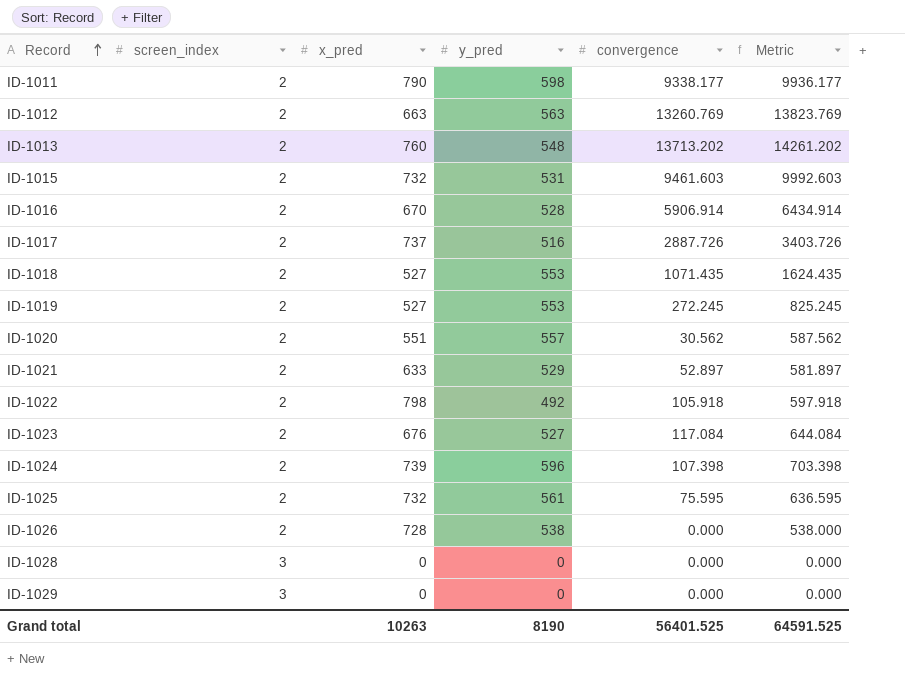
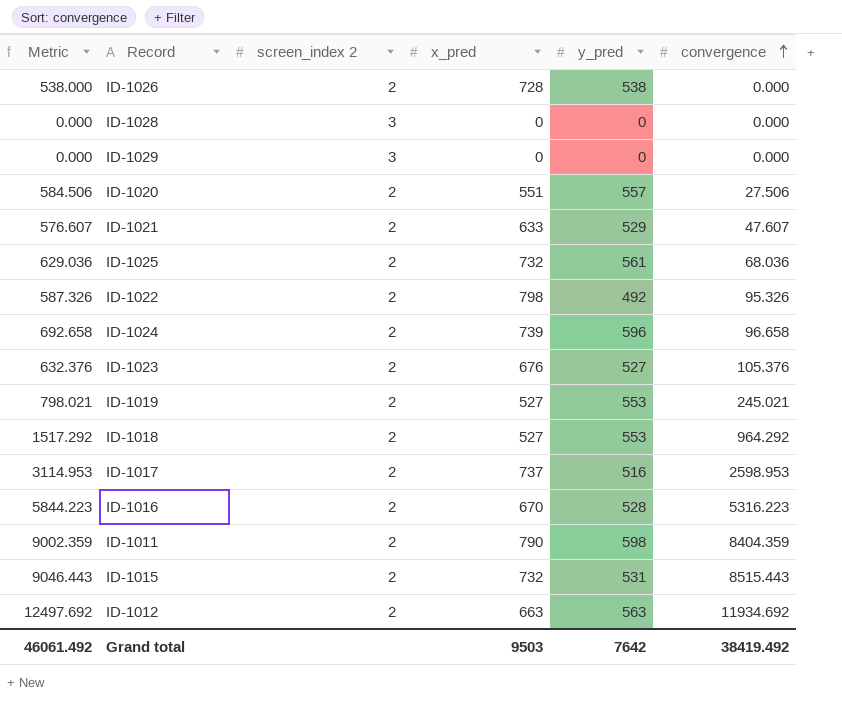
row order: Record ascending -> convergence ascending
column Metric | position: 6 -> 1
column name: screen_index -> screen_index 2
row ID-1013: 2 | 760 | 548 | 13713.202 | 14261.202 -> none
ID-1020 | Metric: 587.562 -> 584.506
ID-1020 | convergence: 30.562 -> 27.506
ID-1021 | Metric: 581.897 -> 576.607
ID-1021 | convergence: 52.897 -> 47.607
ID-1025 | Metric: 636.595 -> 629.036
ID-1025 | convergence: 75.595 -> 68.036
ID-1022 | Metric: 597.918 -> 587.326
ID-1022 | convergence: 105.918 -> 95.326
ID-1024 | Metric: 703.398 -> 692.658
ID-1024 | convergence: 107.398 -> 96.658
ID-1023 | Metric: 644.084 -> 632.376
ID-1023 | convergence: 117.084 -> 105.376
ID-1019 | Metric: 825.245 -> 798.021
ID-1019 | convergence: 272.245 -> 245.021
ID-1018 | Metric: 1624.435 -> 1517.292
ID-1018 | convergence: 1071.435 -> 964.292
ID-1017 | Metric: 3403.726 -> 3114.953
ID-1017 | convergence: 2887.726 -> 2598.953
ID-1016 | Metric: 6434.914 -> 5844.223
ID-1016 | convergence: 5906.914 -> 5316.223
ID-1011 | Metric: 9936.177 -> 9002.359
ID-1011 | convergence: 9338.177 -> 8404.359
ID-1015 | Metric: 9992.603 -> 9046.443
ID-1015 | convergence: 9461.603 -> 8515.443
ID-1012 | Metric: 13823.769 -> 12497.692
ID-1012 | convergence: 13260.769 -> 11934.692
Grand total | Metric: 64591.525 -> 46061.492
Grand total | x_pred: 10263 -> 9503
Grand total | y_pred: 8190 -> 7642
Grand total | convergence: 56401.525 -> 38419.492

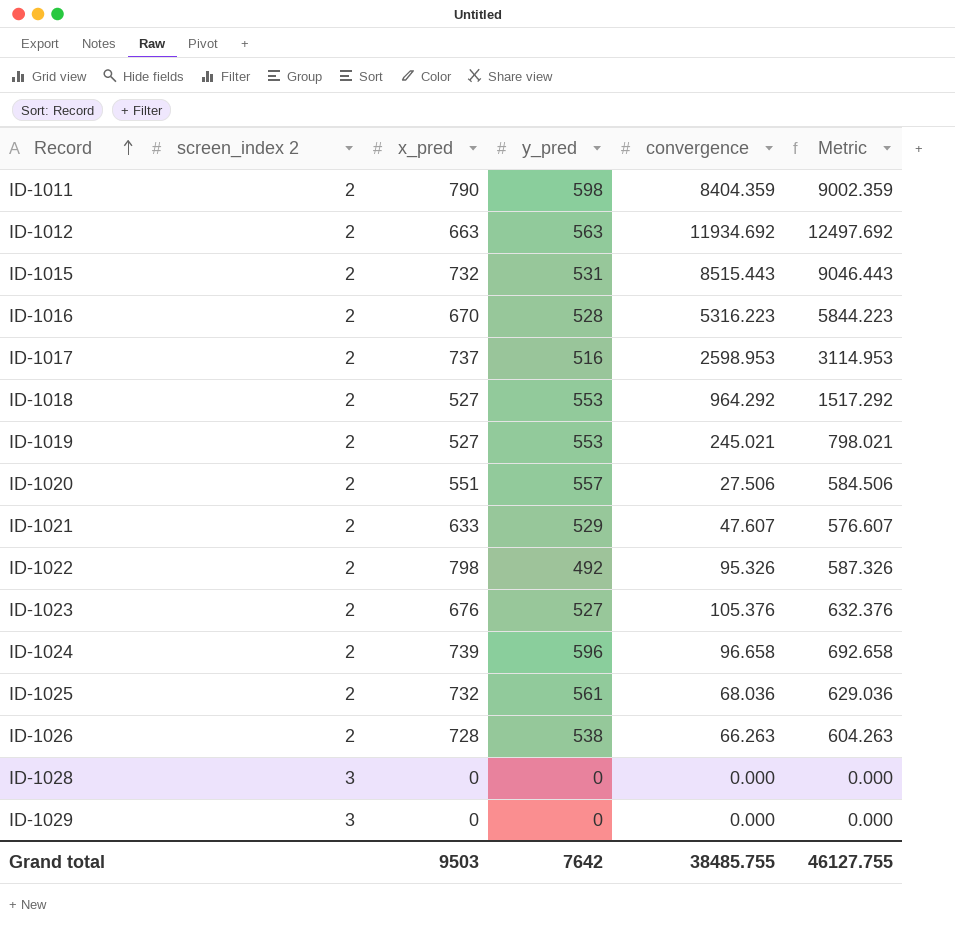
row order: convergence ascending -> Record ascending
column Metric | position: 1 -> 6
ID-1026 | convergence: 0.000 -> 66.263
ID-1026 | Metric: 538.000 -> 604.263
Grand total | convergence: 38419.492 -> 38485.755
Grand total | Metric: 46061.492 -> 46127.755

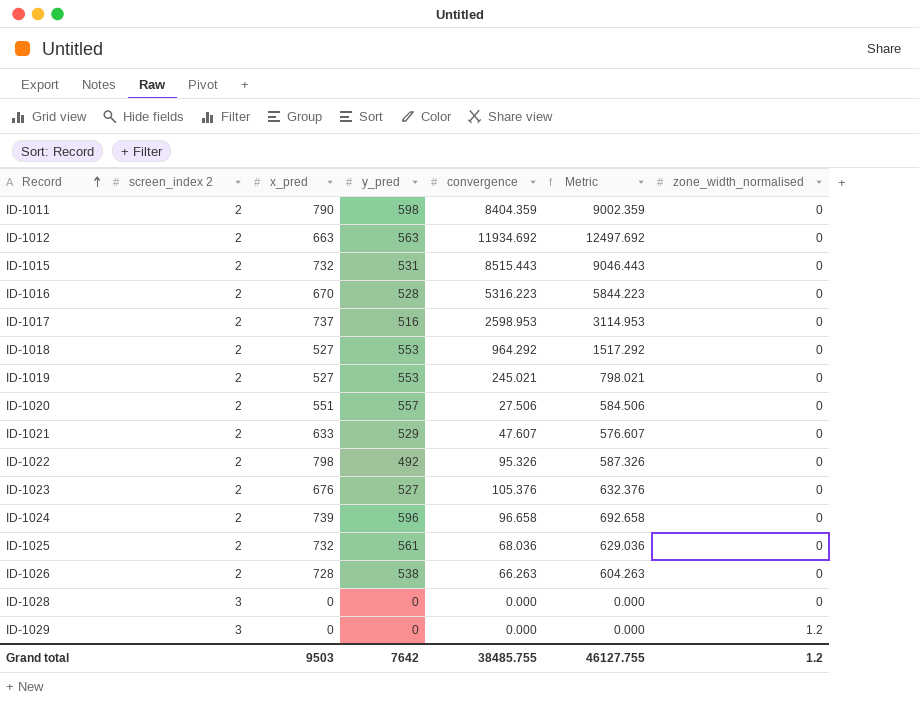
column zone_width_normalised | position: none -> 7

